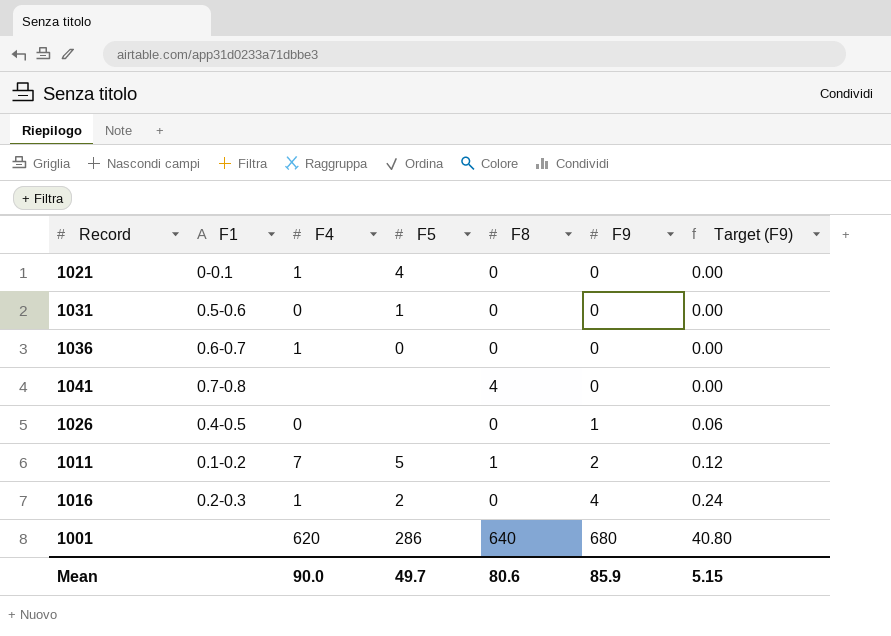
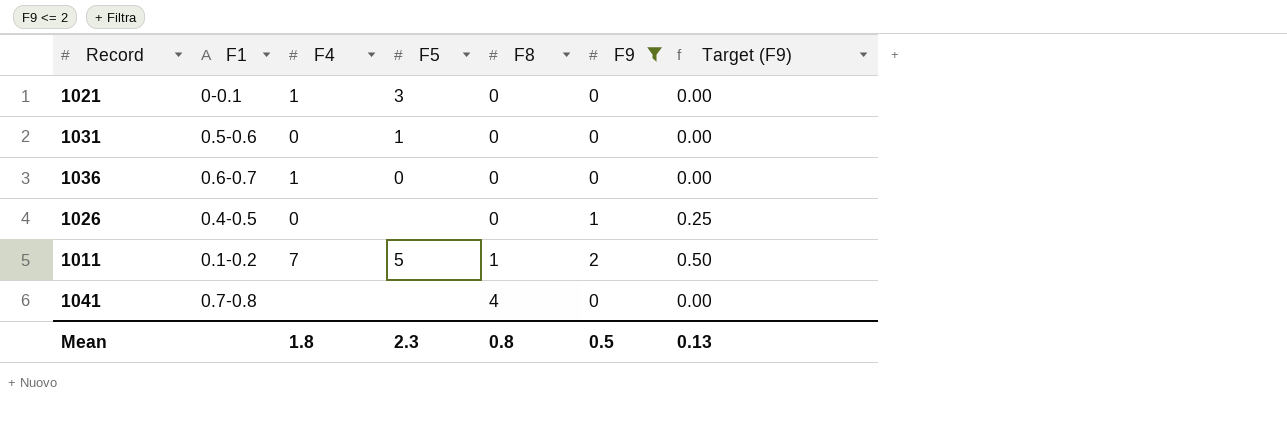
filter: none -> F9 <= 2
row order: F9 ascending -> F8 ascending
column Target (F9) | formula: [F9] * 0.06 -> [F9] * 0.25
1021 | F5: 4 -> 3
Mean | F4: 90.0 -> 1.8
Mean | F5: 49.7 -> 2.3
Mean | F8: 80.6 -> 0.8
Mean | F9: 85.9 -> 0.5
Mean | Target (F9): 5.15 -> 0.13

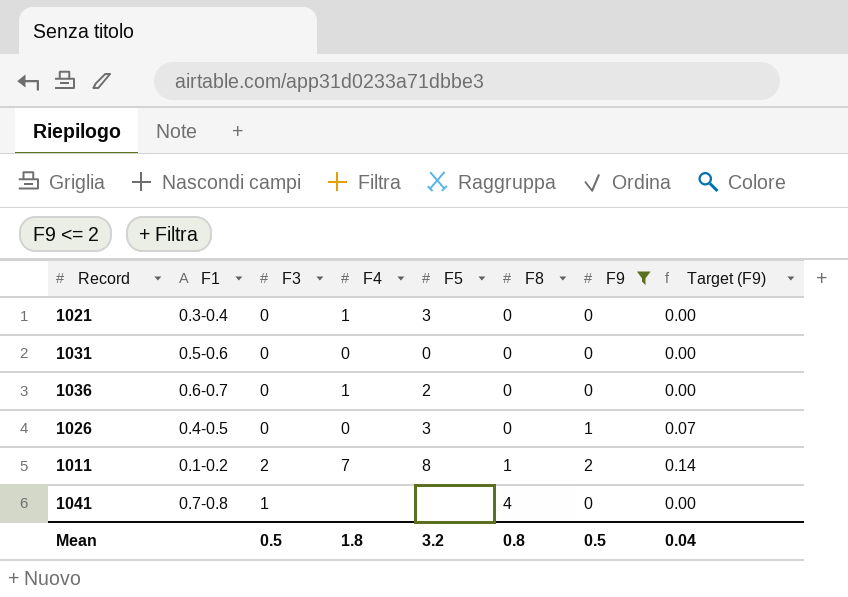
column F3 | position: none -> 3
column Target (F9) | formula: [F9] * 0.25 -> [F9] * 0.07
1021 | F1: 0-0.1 -> 0.3-0.4
1031 | F5: 1 -> 0
1036 | F5: 0 -> 2
1026 | F5: none -> 3
1011 | F5: 5 -> 8
Mean | F5: 2.3 -> 3.2
Mean | Target (F9): 0.13 -> 0.04

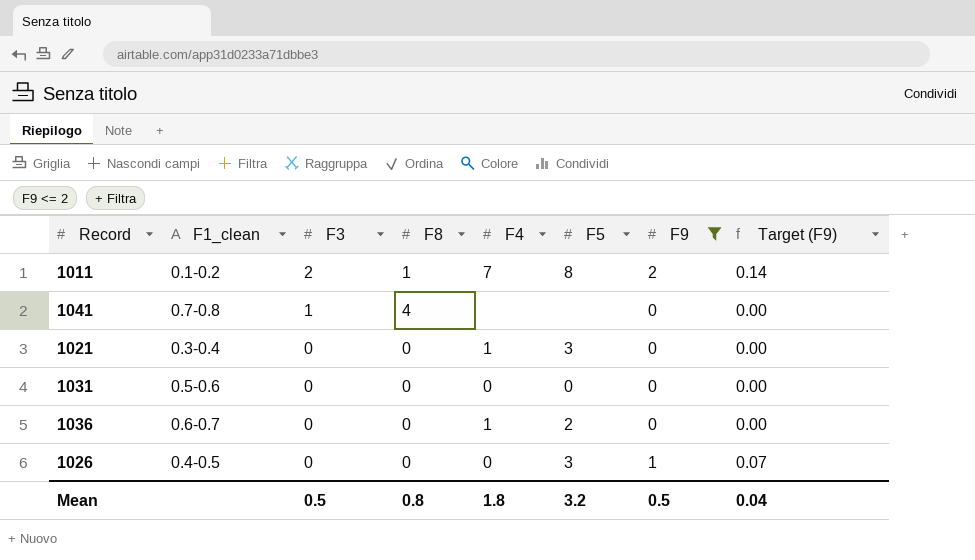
row order: F8 ascending -> F3 descending
column name: F1 -> F1_clean
column F8 | position: 6 -> 4

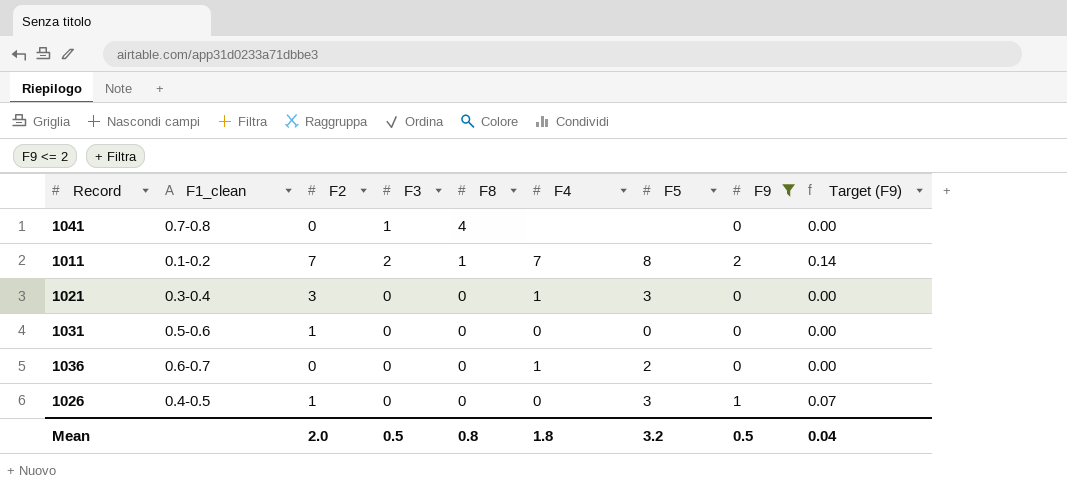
row order: F3 descending -> F8 descending
column F2 | position: none -> 3

